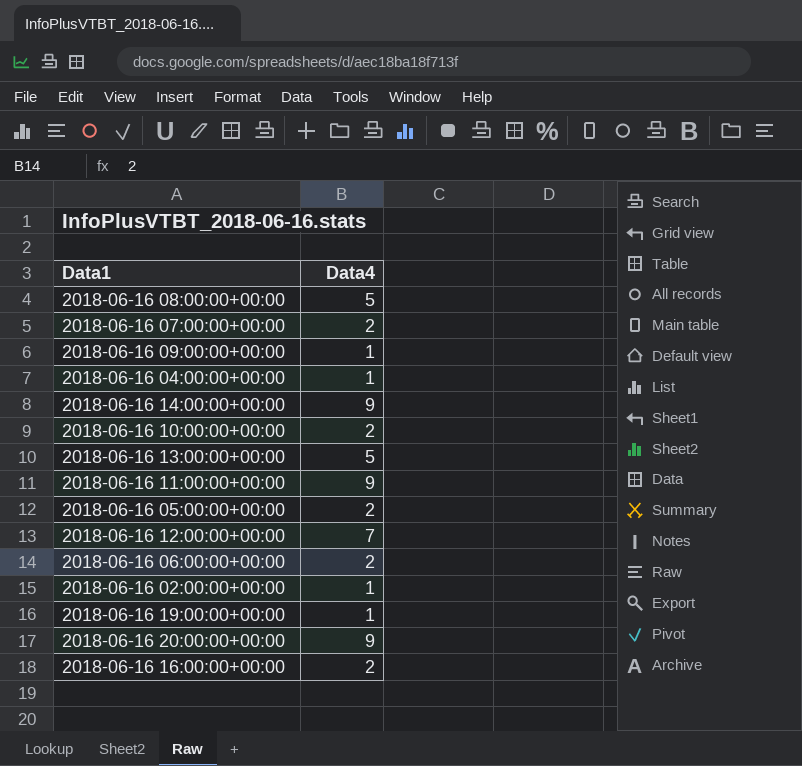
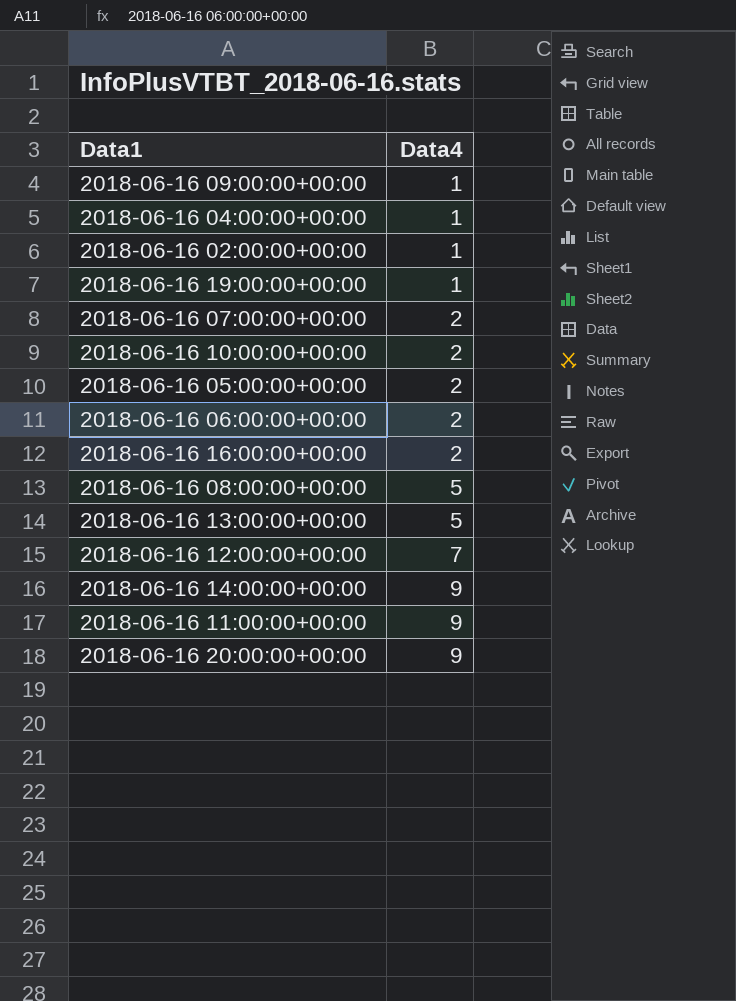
row order: none -> Data4 ascending

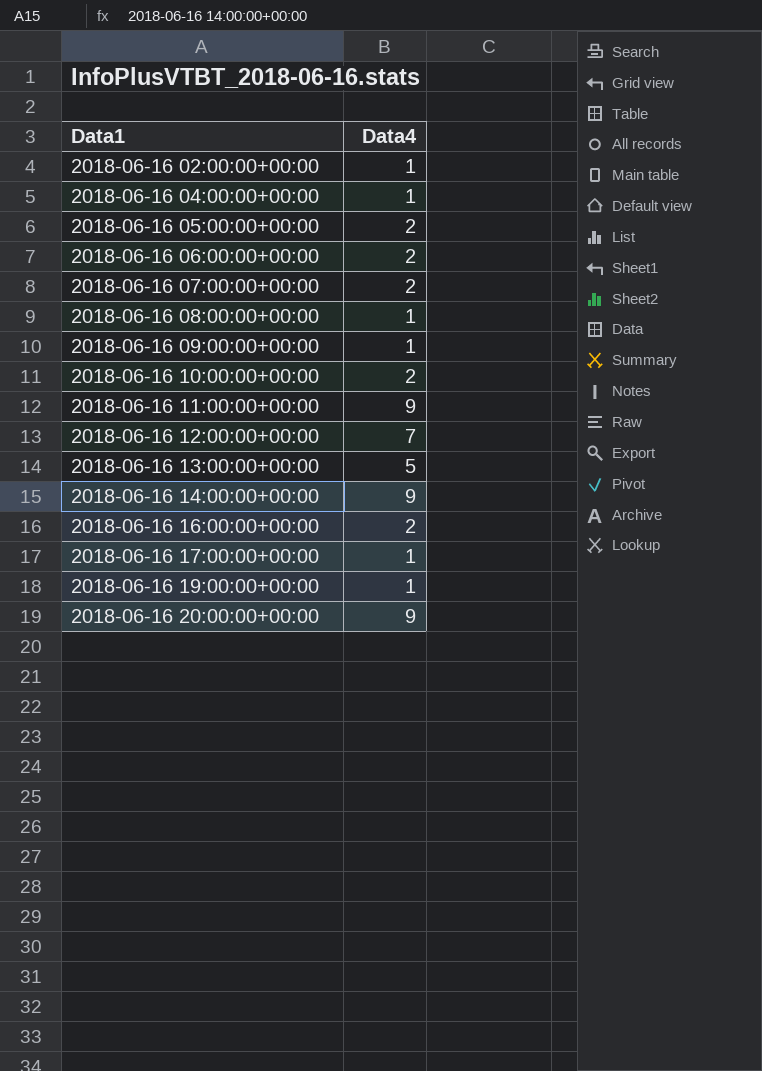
row order: Data4 ascending -> Data1 ascending
2018-06-16 08:00:00+00:00 | Data4: 5 -> 1
row 2018-06-16 17:00:00+00:00: none -> 1

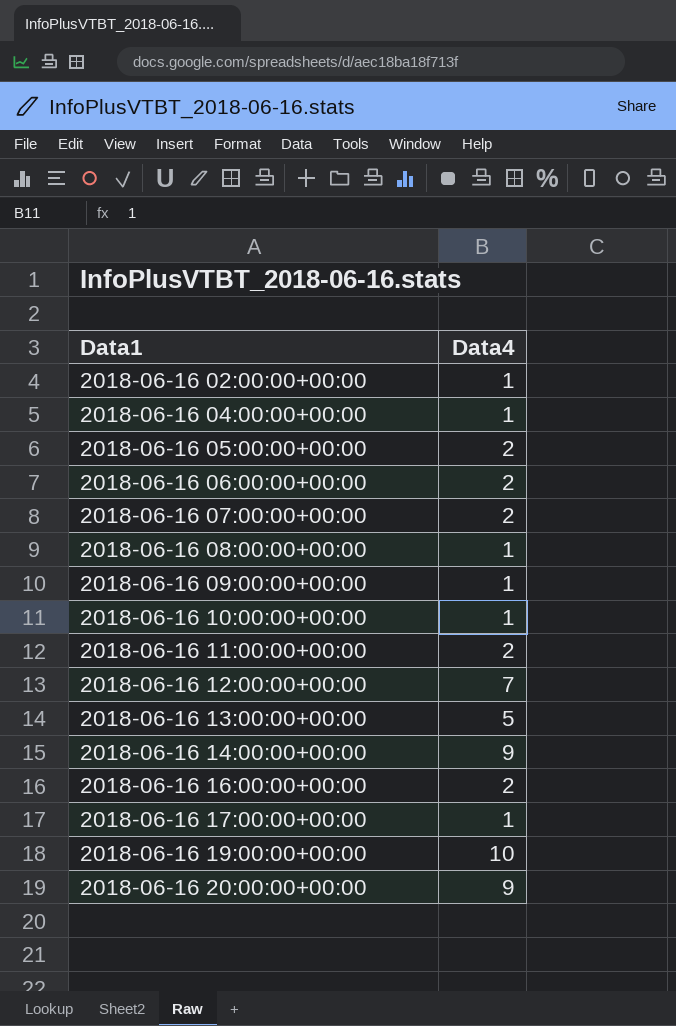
2018-06-16 10:00:00+00:00 | Data4: 2 -> 1
2018-06-16 11:00:00+00:00 | Data4: 9 -> 2
2018-06-16 19:00:00+00:00 | Data4: 1 -> 10

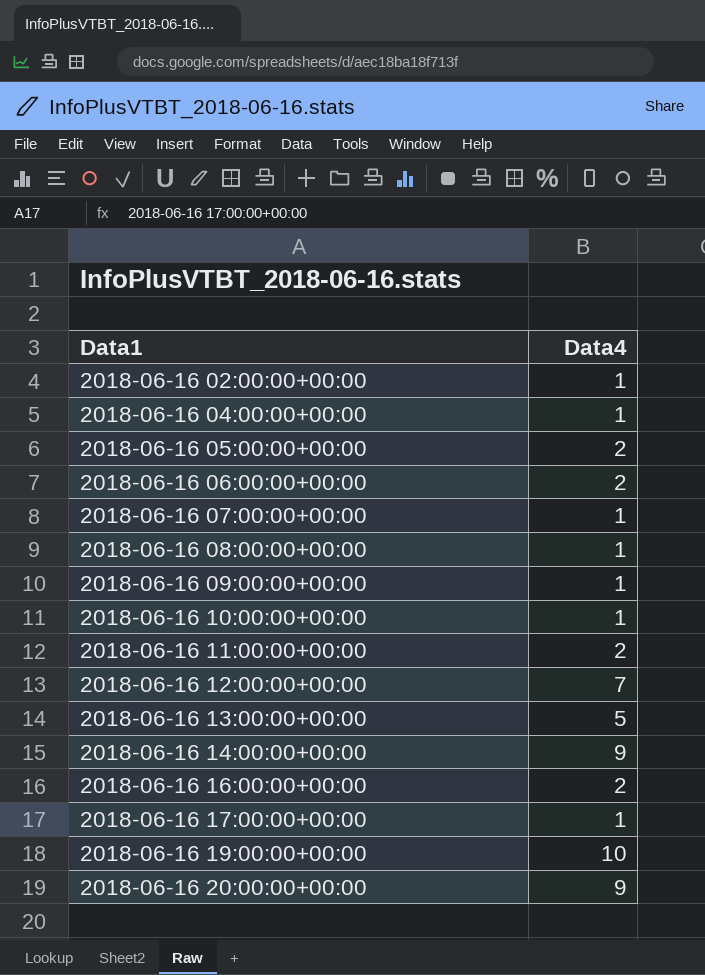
2018-06-16 07:00:00+00:00 | Data4: 2 -> 1

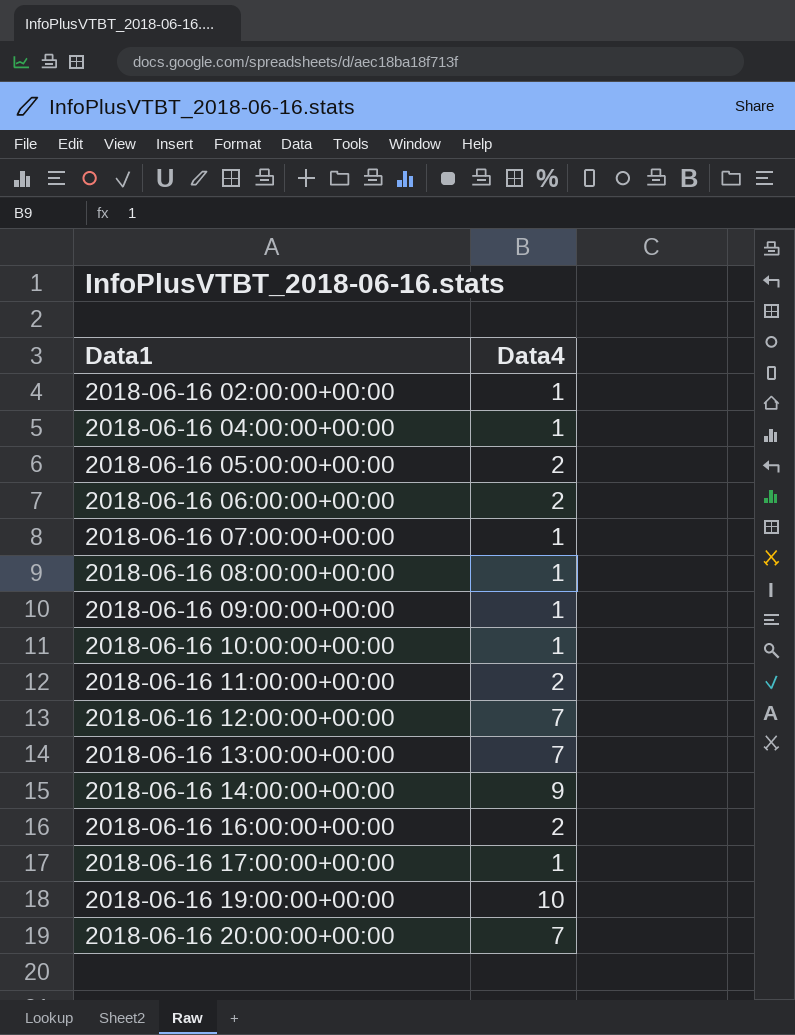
2018-06-16 13:00:00+00:00 | Data4: 5 -> 7
2018-06-16 20:00:00+00:00 | Data4: 9 -> 7

